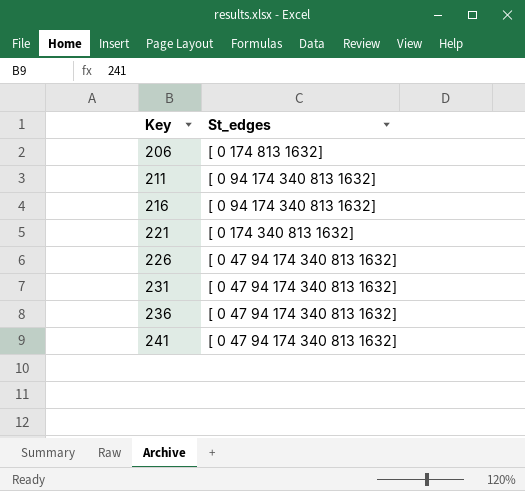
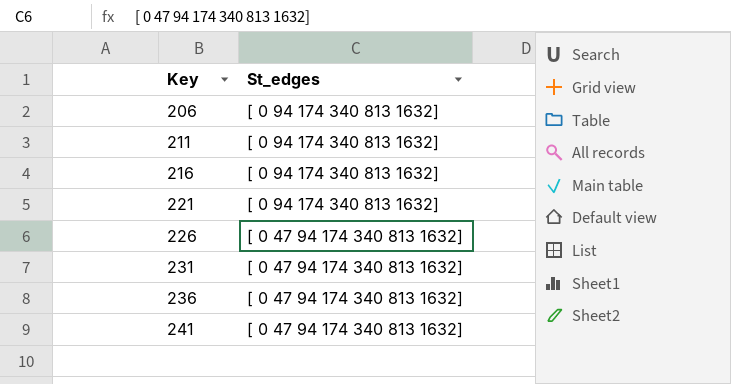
206 | St_edges: [ 0 174 813 1632] -> [ 0 94 174 340 813 1632]
221 | St_edges: [ 0 174 340 813 1632] -> [ 0 94 174 340 813 1632]

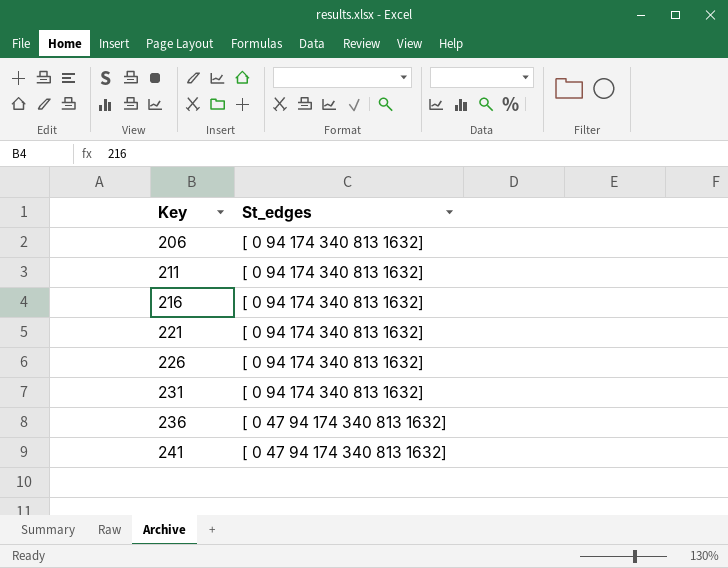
226 | St_edges: [ 0 47 94 174 340 813 1632] -> [ 0 94 174 340 813 1632]
231 | St_edges: [ 0 47 94 174 340 813 1632] -> [ 0 94 174 340 813 1632]

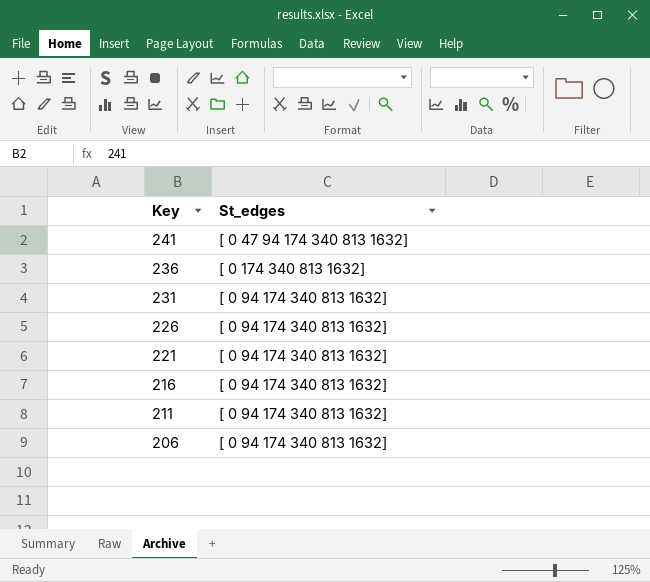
row order: Key ascending -> Key descending
236 | St_edges: [ 0 47 94 174 340 813 1632] -> [ 0 174 340 813 1632]

